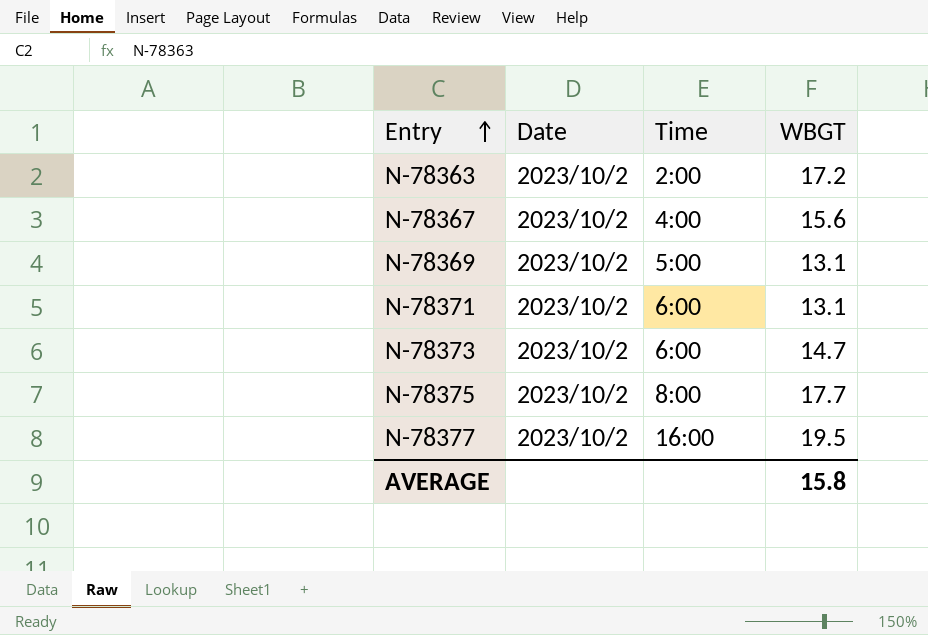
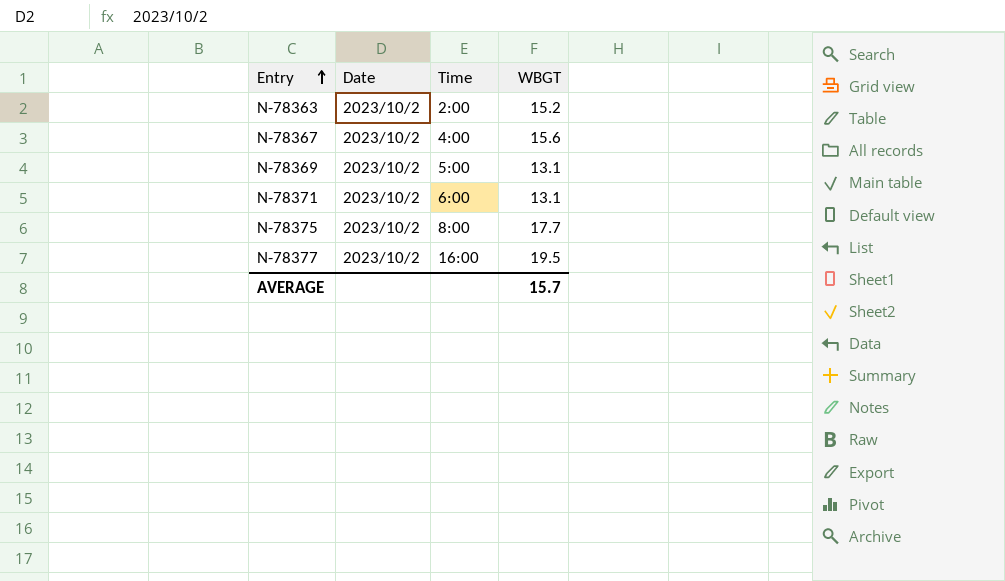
row N-78373: 2023/10/2 | 6:00 | 14.7 -> none
N-78363 | WBGT: 17.2 -> 15.2
AVERAGE | WBGT: 15.8 -> 15.7

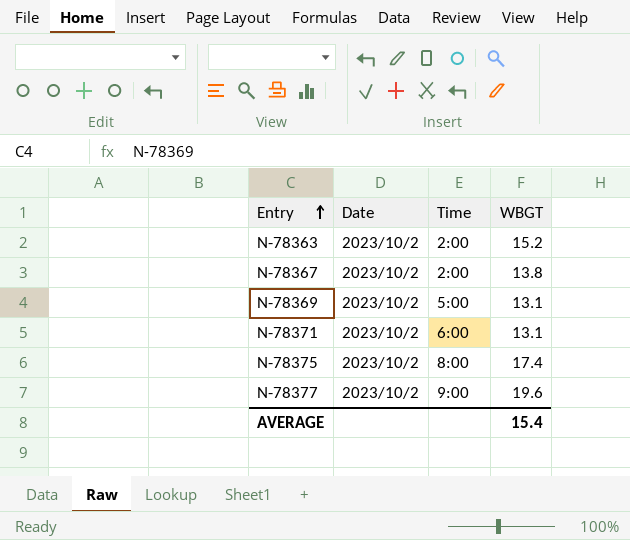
N-78367 | Time: 4:00 -> 2:00
N-78367 | WBGT: 15.6 -> 13.8
N-78375 | WBGT: 17.7 -> 17.4
N-78377 | Time: 16:00 -> 9:00
N-78377 | WBGT: 19.5 -> 19.6
AVERAGE | WBGT: 15.7 -> 15.4

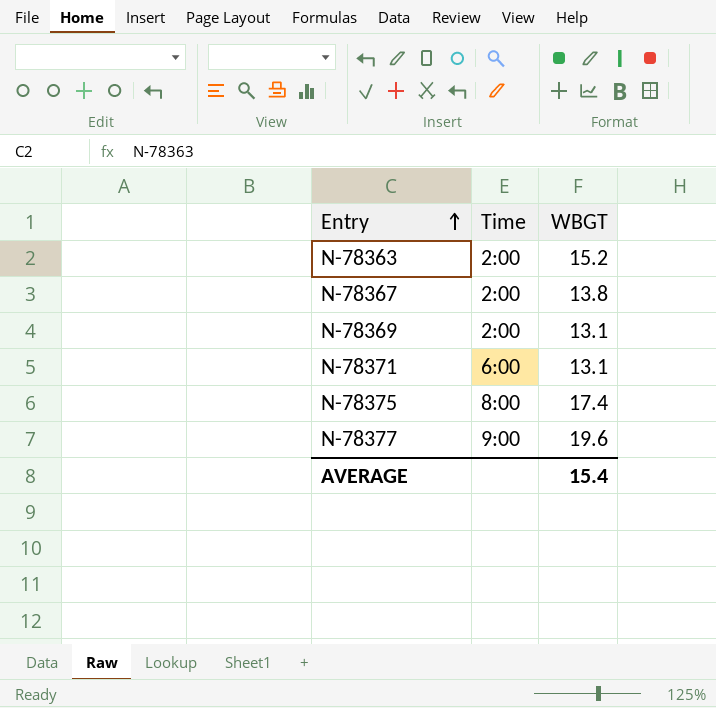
column Date | position: 2 -> none
N-78369 | Time: 5:00 -> 2:00

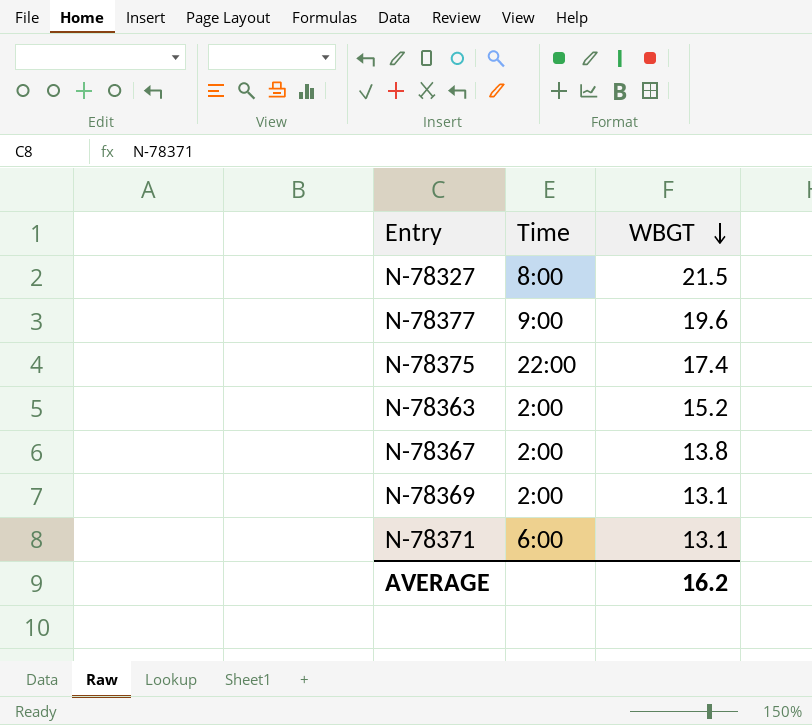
row order: Entry ascending -> WBGT descending
row N-78327: none -> 8:00 | 21.5
N-78375 | Time: 8:00 -> 22:00
AVERAGE | WBGT: 15.4 -> 16.2

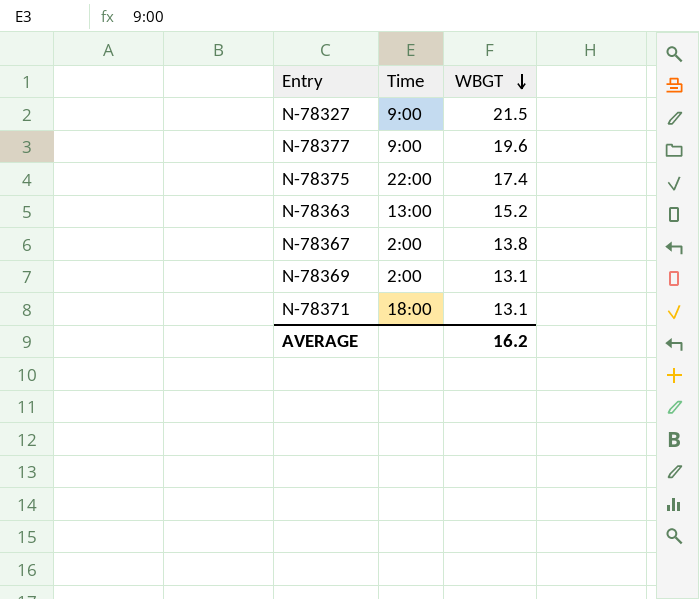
N-78327 | Time: 8:00 -> 9:00
N-78363 | Time: 2:00 -> 13:00
N-78371 | Time: 6:00 -> 18:00

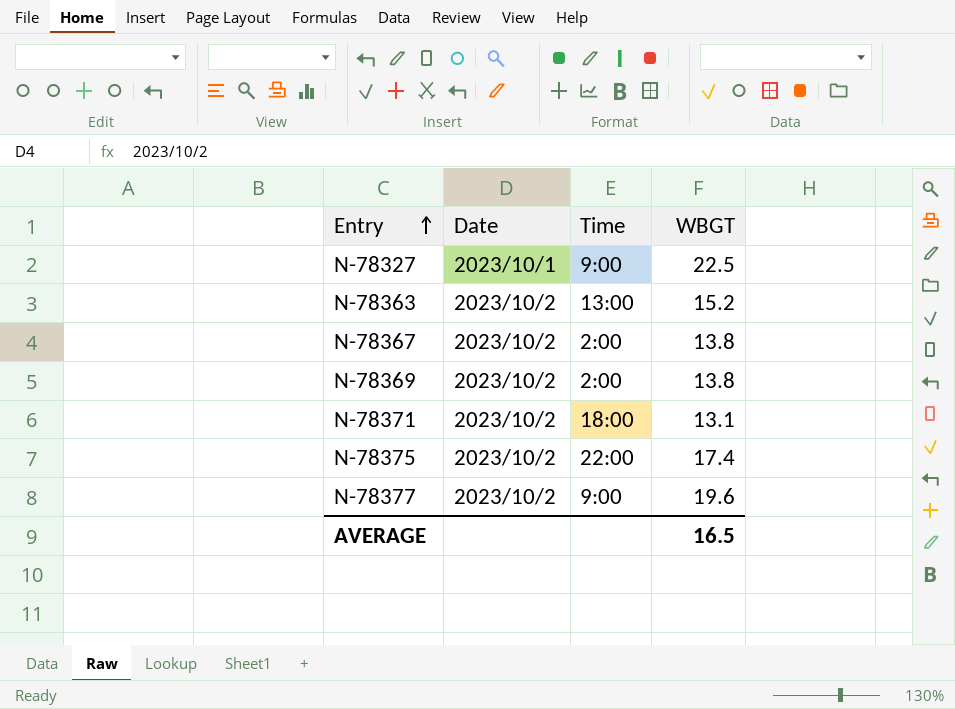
row order: WBGT descending -> Entry ascending
column Date | position: none -> 2
N-78327 | WBGT: 21.5 -> 22.5
N-78369 | WBGT: 13.1 -> 13.8
AVERAGE | WBGT: 16.2 -> 16.5

